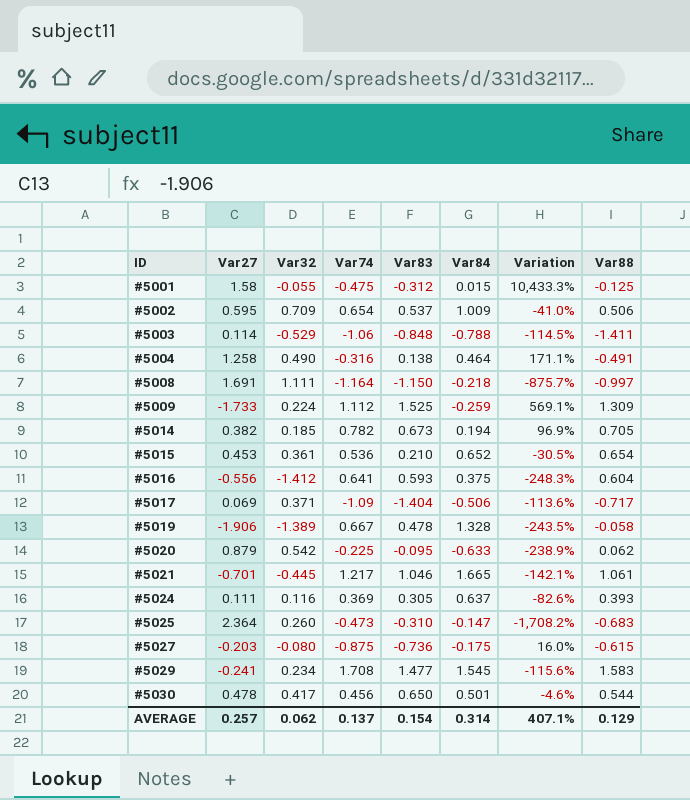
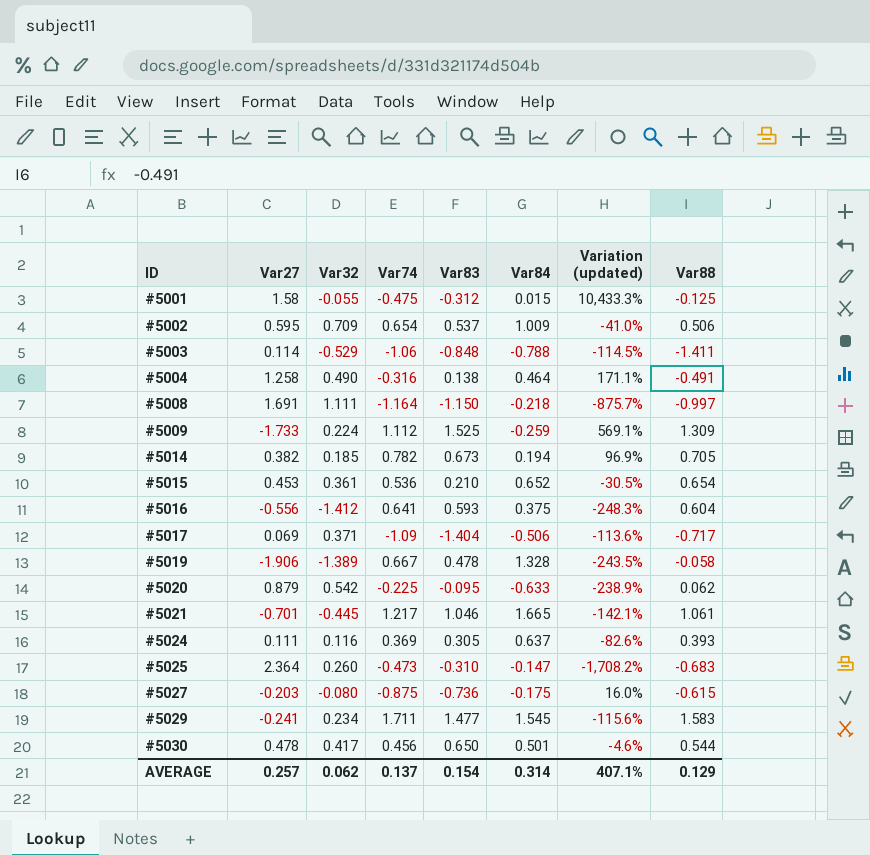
column name: Variation -> Variation (updated)
#5029 | Var74: 1.708 -> 1.711

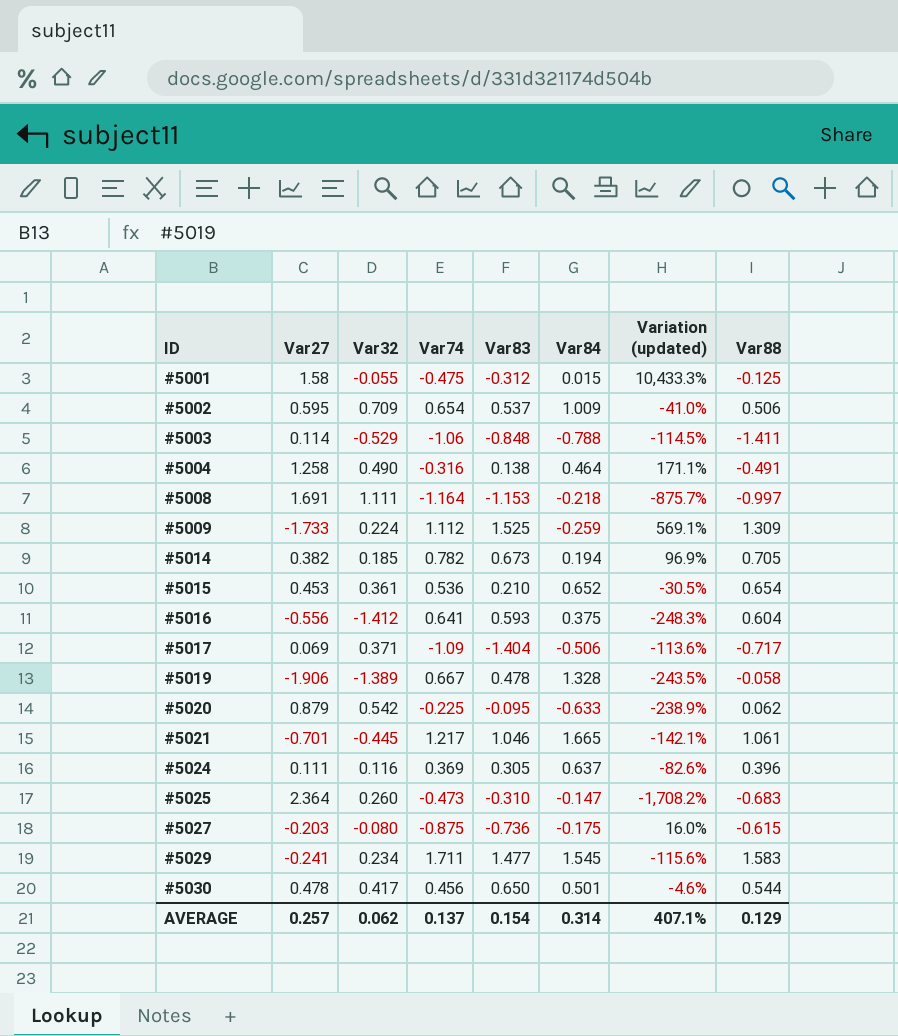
#5008 | Var83: -1.150 -> -1.153
#5024 | Var88: 0.393 -> 0.396

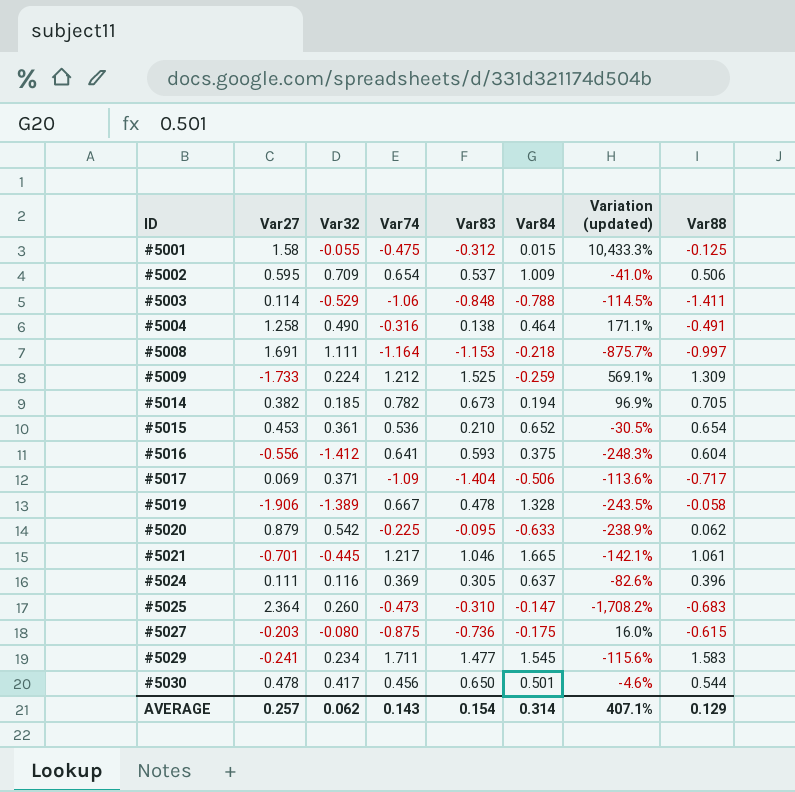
#5009 | Var74: 1.112 -> 1.212
AVERAGE | Var74: 0.137 -> 0.143

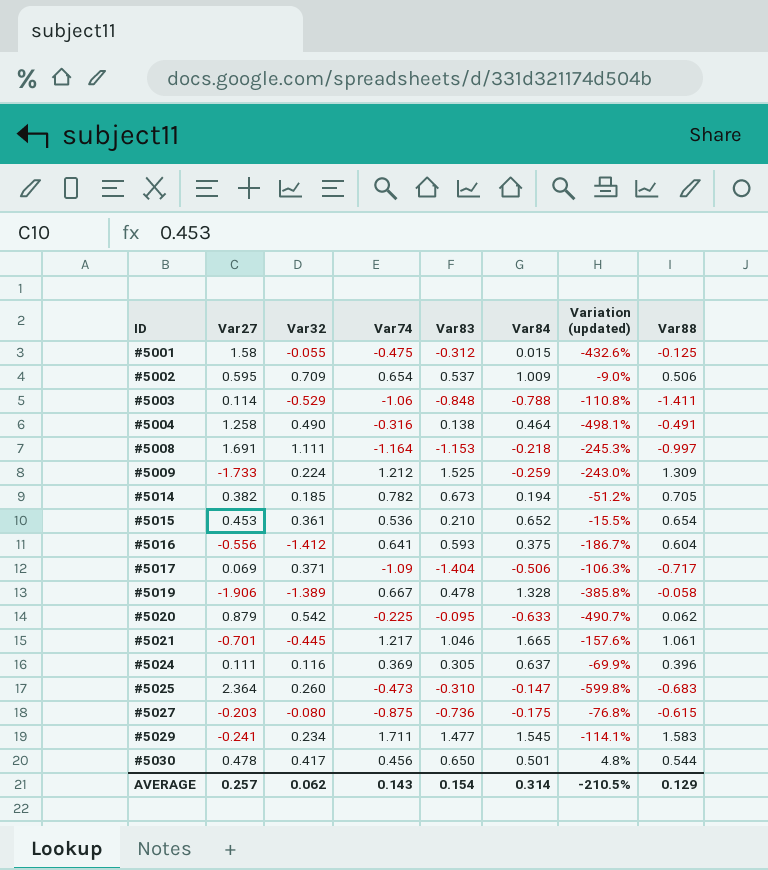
column Variation (updated) | formula: ([Var27] - [Var84]) / [Var84] -> ([Var27] - [Var74]) / [Var74]
AVERAGE | Variation (updated): 407.1% -> -210.5%

